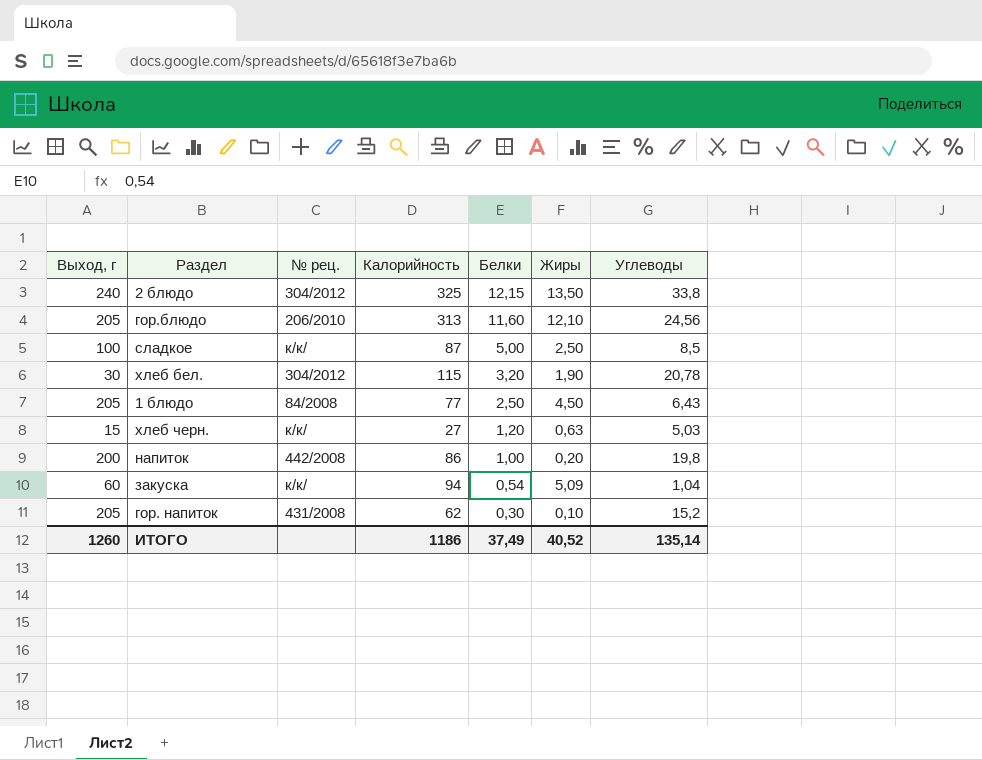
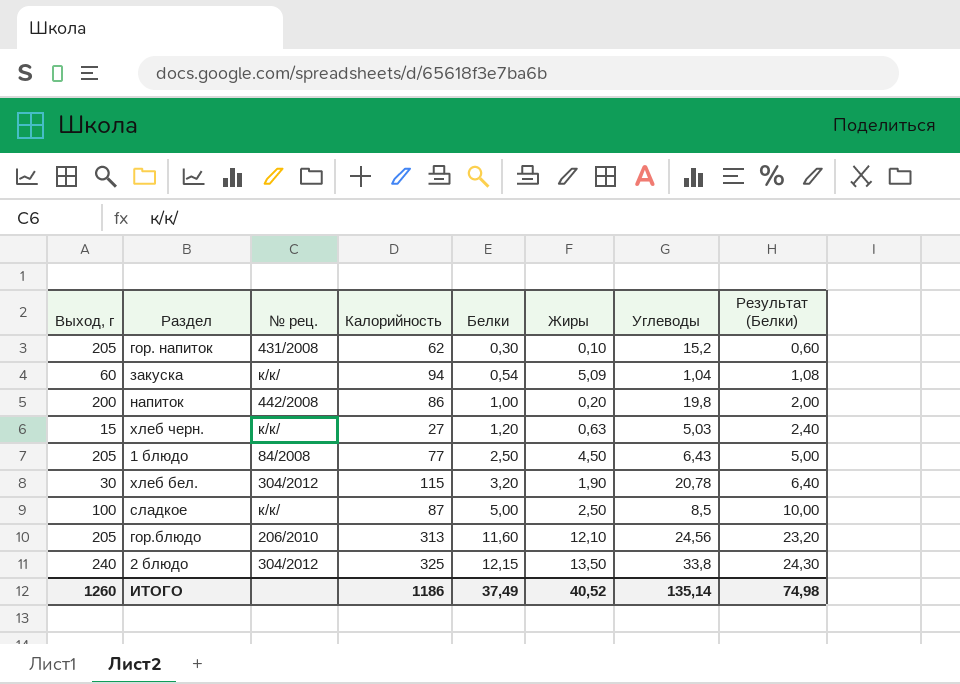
row order: Белки descending -> Белки ascending
column Результат (Белки) | formula: none -> [Белки] * 2

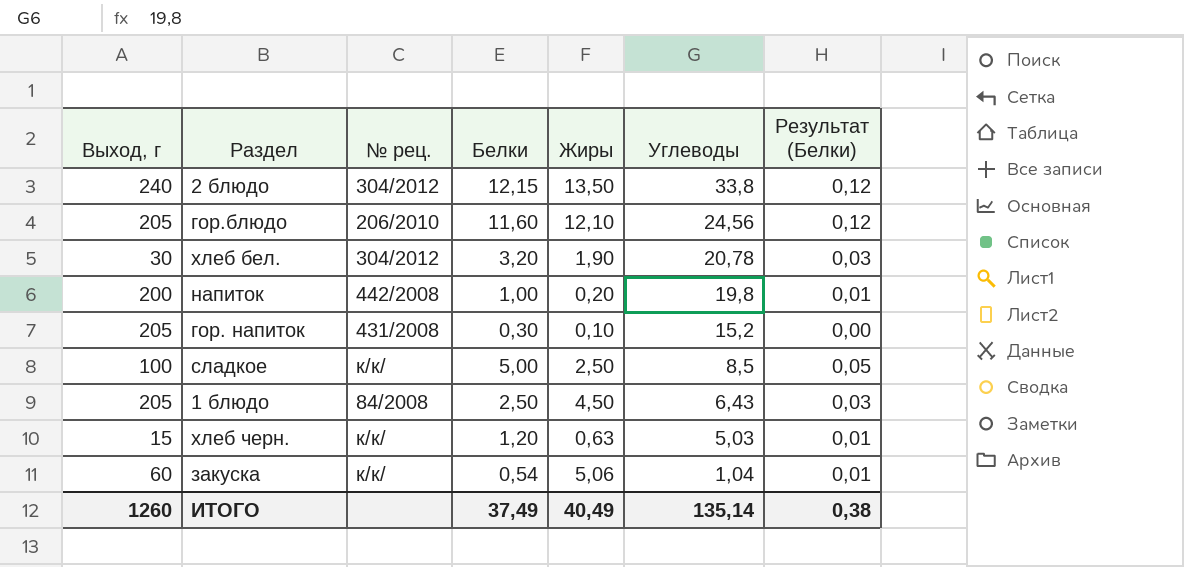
row order: Белки ascending -> Углеводы descending
column Калорийность | position: 4 -> none
column Результат (Белки) | formula: [Белки] * 2 -> [Белки] * 0,01
закуска | Жиры: 5,09 -> 5,06
ИТОГО | Жиры: 40,52 -> 40,49
ИТОГО | Результат (Белки): 74,98 -> 0,38

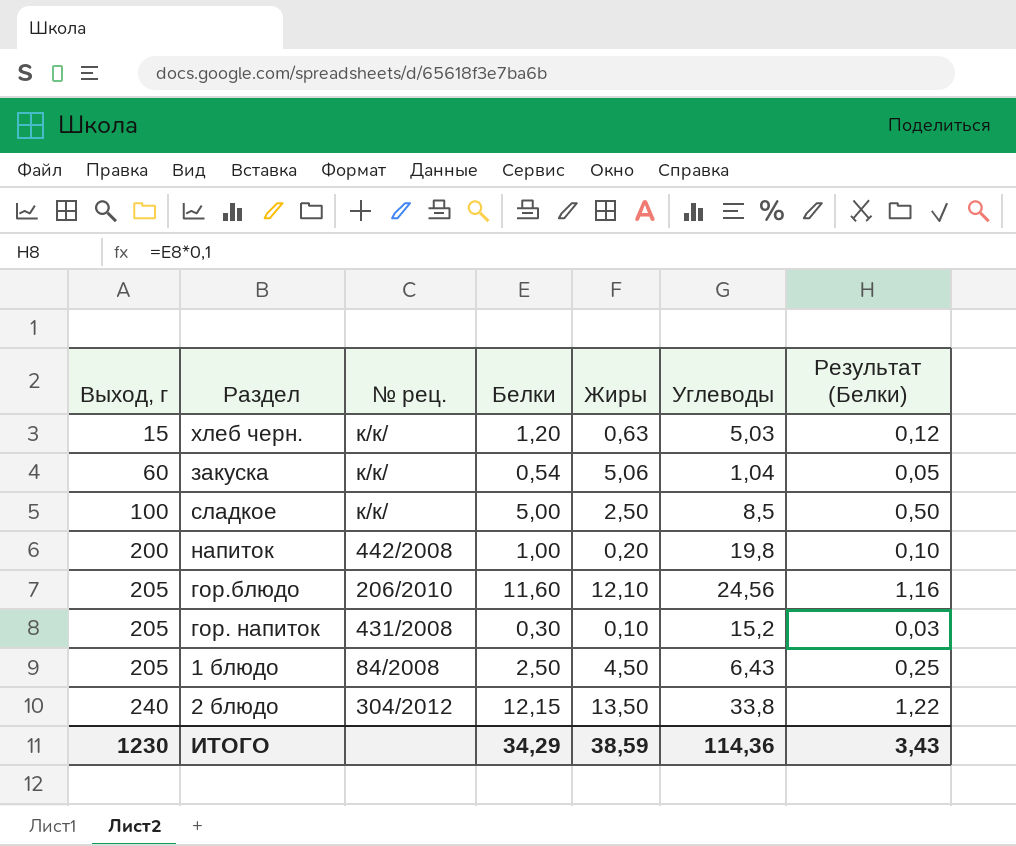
row order: Углеводы descending -> Выход, г ascending
column Результат (Белки) | formula: [Белки] * 0,01 -> [Белки] * 0,1
row хлеб бел.: 30 | 304/2012 | 3,20 | 1,90 | 20,78 | 0,03 -> none
ИТОГО | Выход, г: 1260 -> 1230
ИТОГО | Белки: 37,49 -> 34,29
ИТОГО | Жиры: 40,49 -> 38,59
ИТОГО | Углеводы: 135,14 -> 114,36
ИТОГО | Результат (Белки): 0,38 -> 3,43

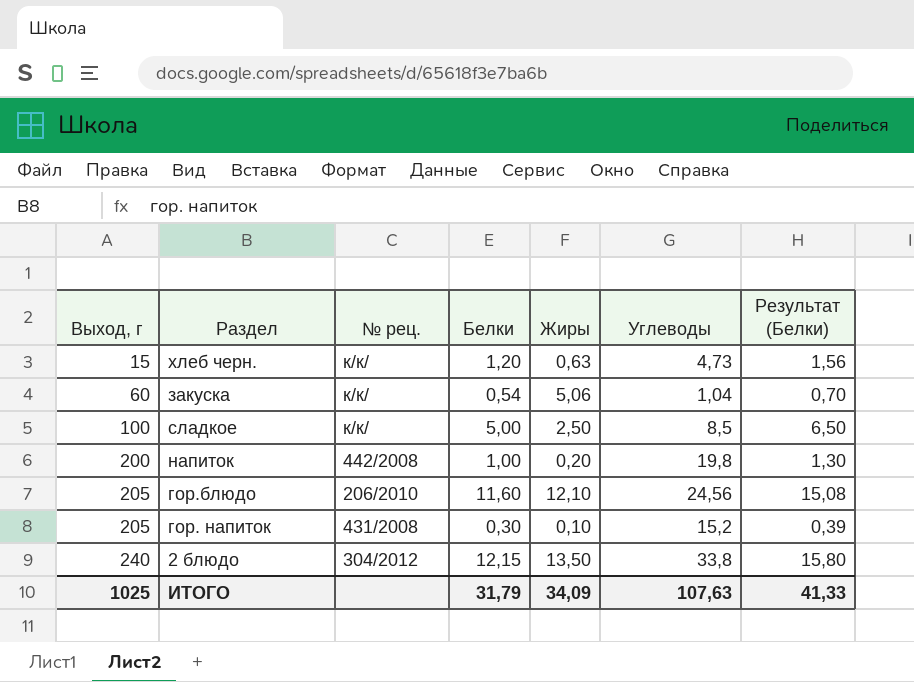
column Результат (Белки) | formula: [Белки] * 0,1 -> [Белки] * 1,3
row 1 блюдо: 205 | 84/2008 | 2,50 | 4,50 | 6,43 | 0,25 -> none
хлеб черн. | Углеводы: 5,03 -> 4,73
ИТОГО | Выход, г: 1230 -> 1025
ИТОГО | Белки: 34,29 -> 31,79
ИТОГО | Жиры: 38,59 -> 34,09
ИТОГО | Углеводы: 114,36 -> 107,63
ИТОГО | Результат (Белки): 3,43 -> 41,33

